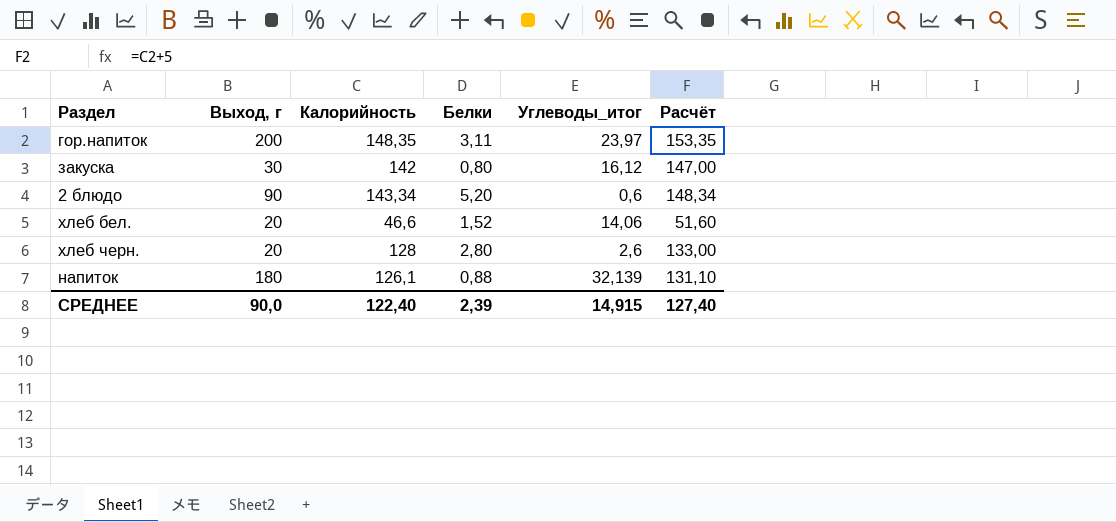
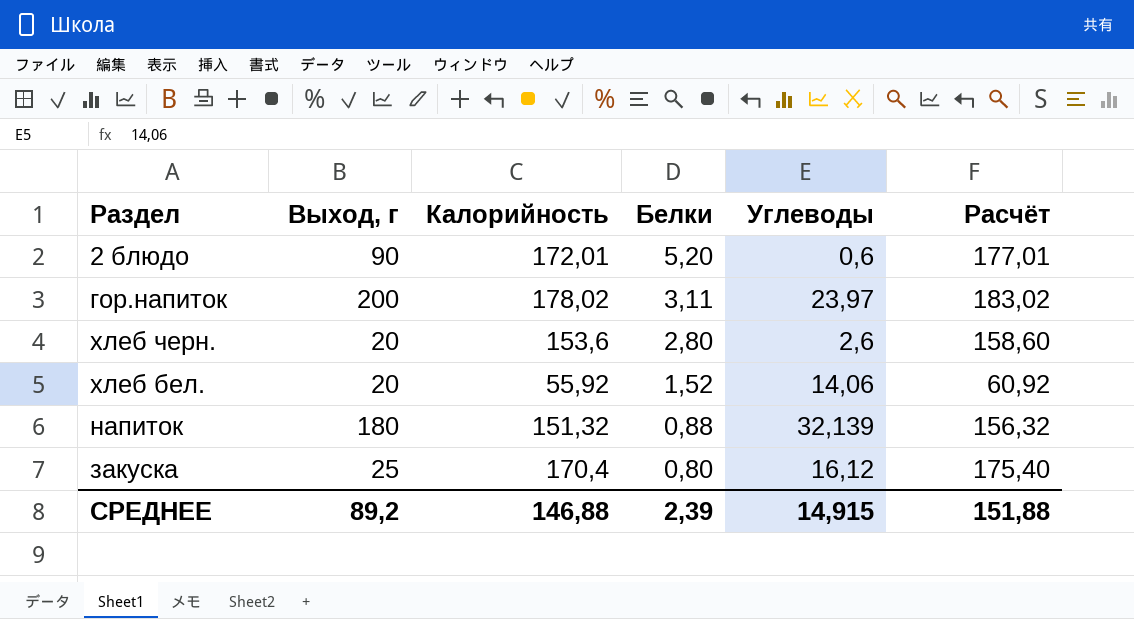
row order: none -> Белки descending
column name: Углеводы_итог -> Углеводы
2 блюдо | Калорийность: 143,34 -> 172,01
2 блюдо | Расчёт: 148,34 -> 177,01
гор.напиток | Калорийность: 148,35 -> 178,02
гор.напиток | Расчёт: 153,35 -> 183,02
хлеб черн. | Калорийность: 128 -> 153,6
хлеб черн. | Расчёт: 133,00 -> 158,60
хлеб бел. | Калорийность: 46,6 -> 55,92
хлеб бел. | Расчёт: 51,60 -> 60,92
напиток | Калорийность: 126,1 -> 151,32
напиток | Расчёт: 131,10 -> 156,32
закуска | Выход, г: 30 -> 25
закуска | Калорийность: 142 -> 170,4
закуска | Расчёт: 147,00 -> 175,40
СРЕДНЕЕ | Выход, г: 90,0 -> 89,2
СРЕДНЕЕ | Калорийность: 122,40 -> 146,88
СРЕДНЕЕ | Расчёт: 127,40 -> 151,88

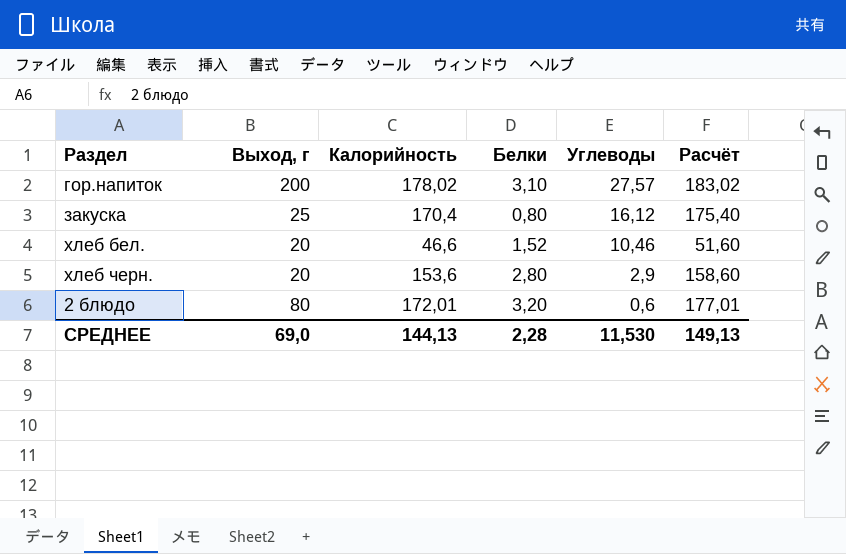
row order: Белки descending -> Углеводы descending
row напиток: 180 | 151,32 | 0,88 | 32,139 | 156,32 -> none
гор.напиток | Белки: 3,11 -> 3,10
гор.напиток | Углеводы: 23,97 -> 27,57
хлеб бел. | Калорийность: 55,92 -> 46,6
хлеб бел. | Углеводы: 14,06 -> 10,46
хлеб бел. | Расчёт: 60,92 -> 51,60
хлеб черн. | Углеводы: 2,6 -> 2,9
2 блюдо | Выход, г: 90 -> 80
2 блюдо | Белки: 5,20 -> 3,20
СРЕДНЕЕ | Выход, г: 89,2 -> 69,0
СРЕДНЕЕ | Калорийность: 146,88 -> 144,13
СРЕДНЕЕ | Белки: 2,39 -> 2,28
СРЕДНЕЕ | Углеводы: 14,915 -> 11,530
СРЕДНЕЕ | Расчёт: 151,88 -> 149,13

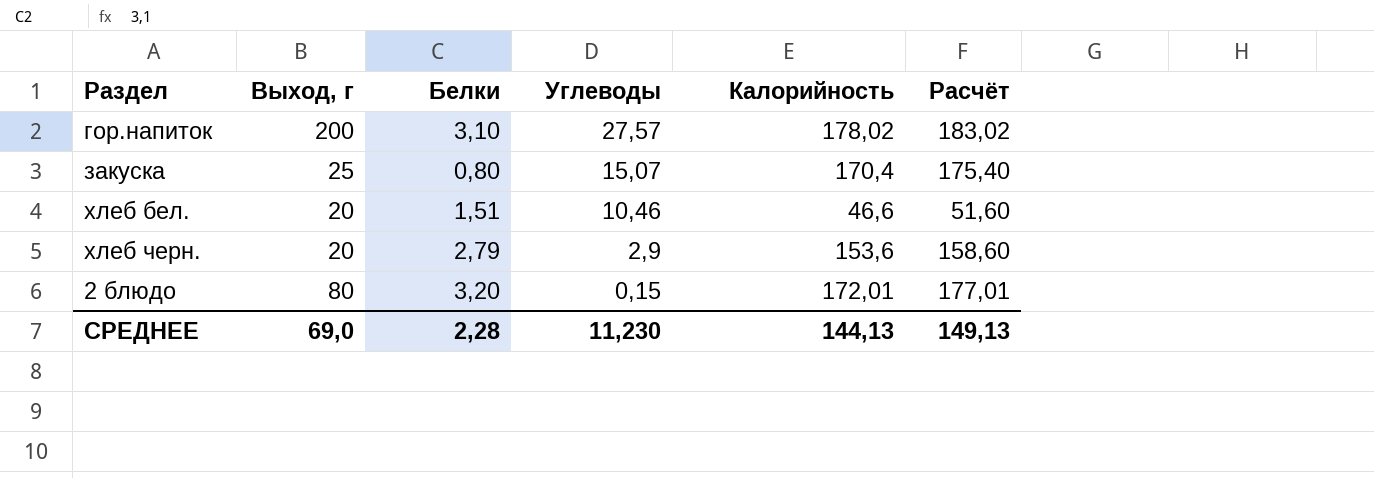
column Калорийность | position: 3 -> 5
закуска | Углеводы: 16,12 -> 15,07
хлеб бел. | Белки: 1,52 -> 1,51
хлеб черн. | Белки: 2,80 -> 2,79
2 блюдо | Углеводы: 0,6 -> 0,15
СРЕДНЕЕ | Углеводы: 11,530 -> 11,230

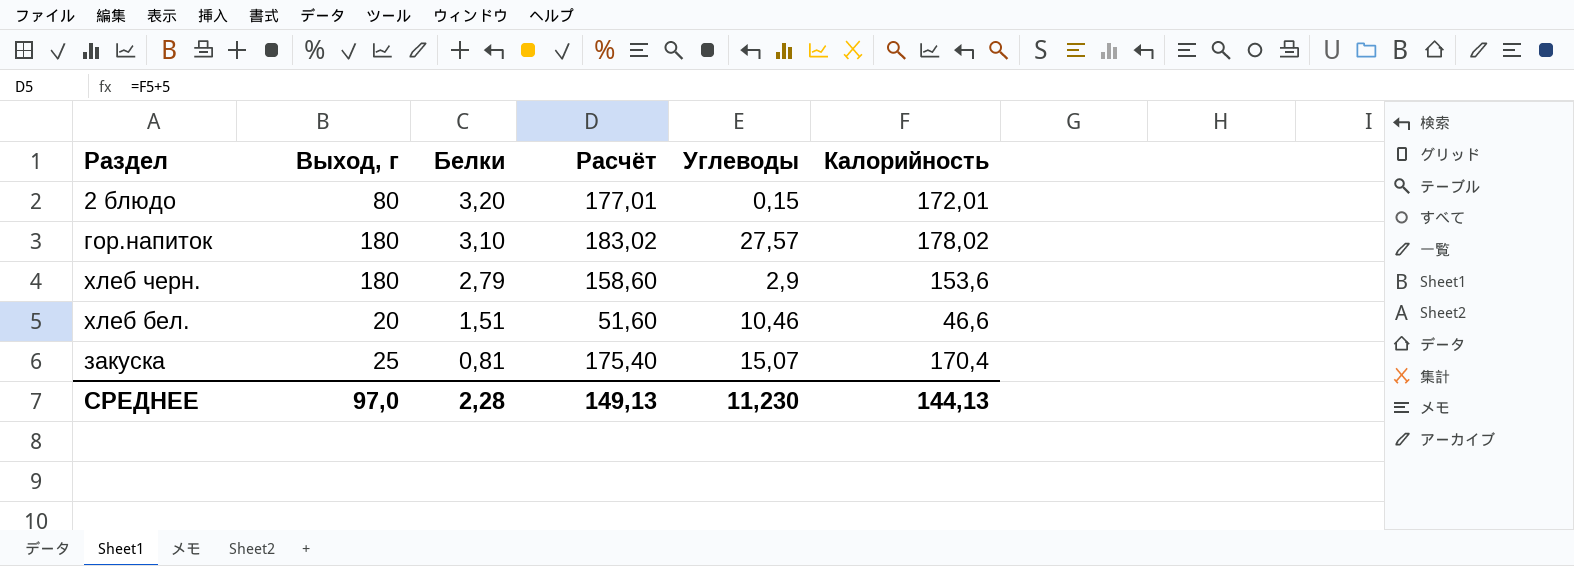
row order: Углеводы descending -> Белки descending
column Расчёт | position: 6 -> 4
гор.напиток | Выход, г: 200 -> 180
хлеб черн. | Выход, г: 20 -> 180
закуска | Белки: 0,80 -> 0,81
СРЕДНЕЕ | Выход, г: 69,0 -> 97,0

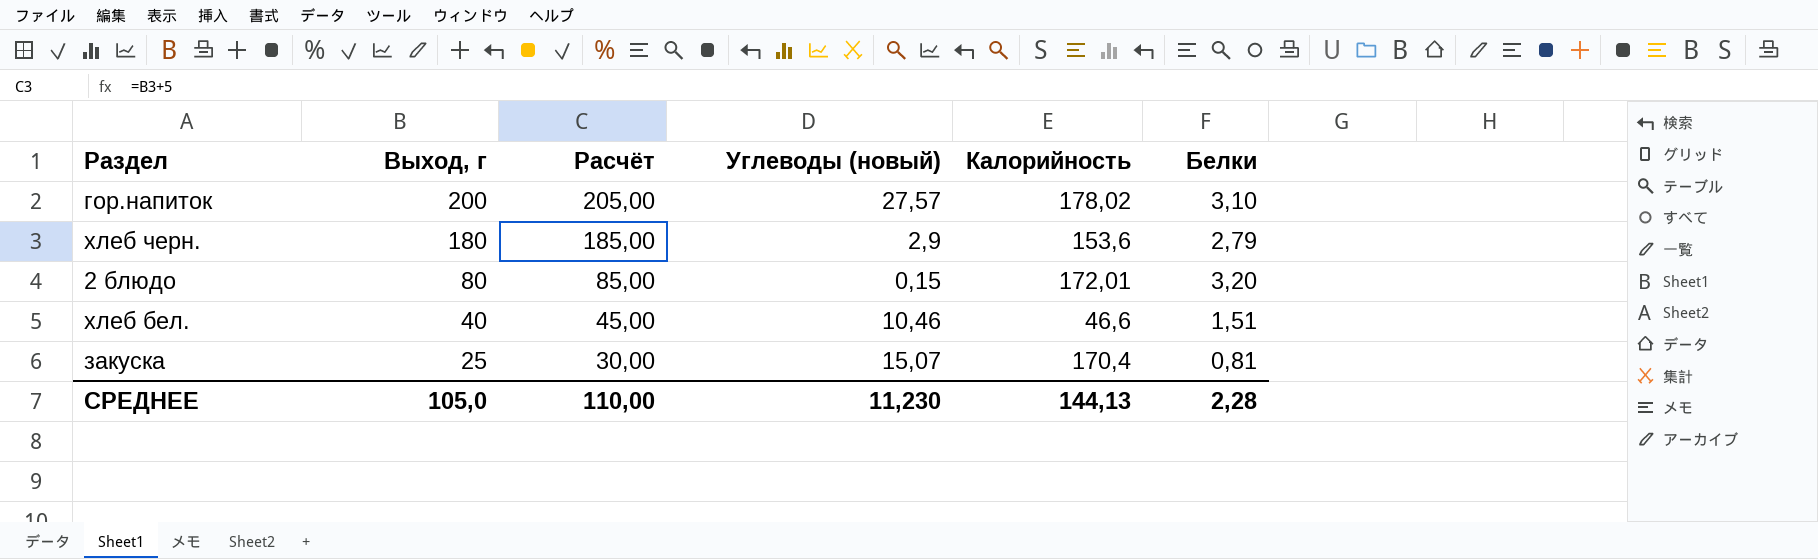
row order: Белки descending -> Выход, г descending
column Расчёт | formula: [Калорийность] + 5 -> [Выход, г] + 5
column name: Углеводы -> Углеводы (новый)
column Белки | position: 3 -> 6
гор.напиток | Выход, г: 180 -> 200
хлеб бел. | Выход, г: 20 -> 40
СРЕДНЕЕ | Выход, г: 97,0 -> 105,0
СРЕДНЕЕ | Расчёт: 149,13 -> 110,00

